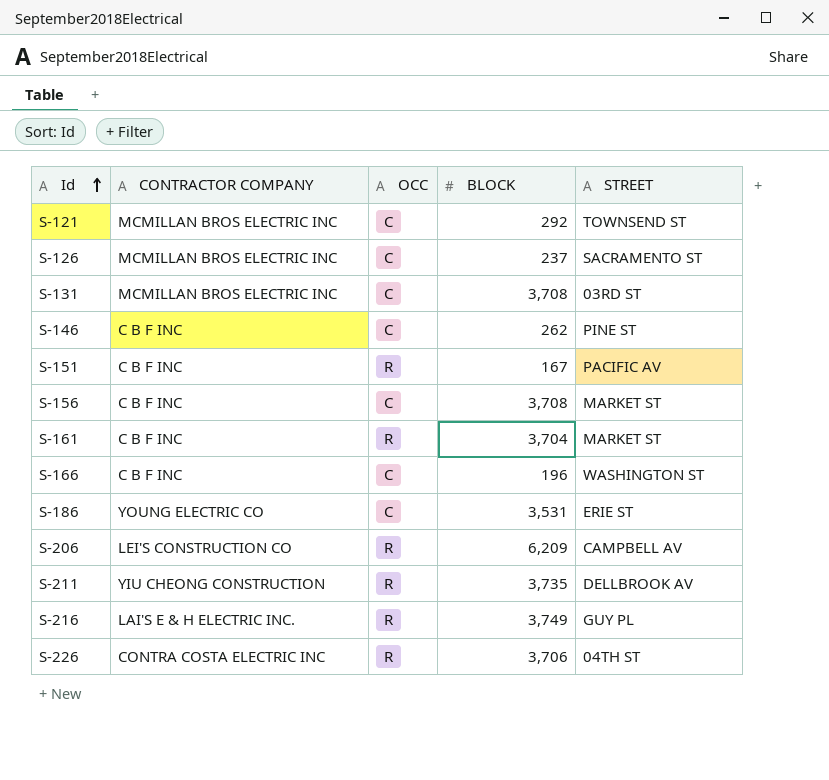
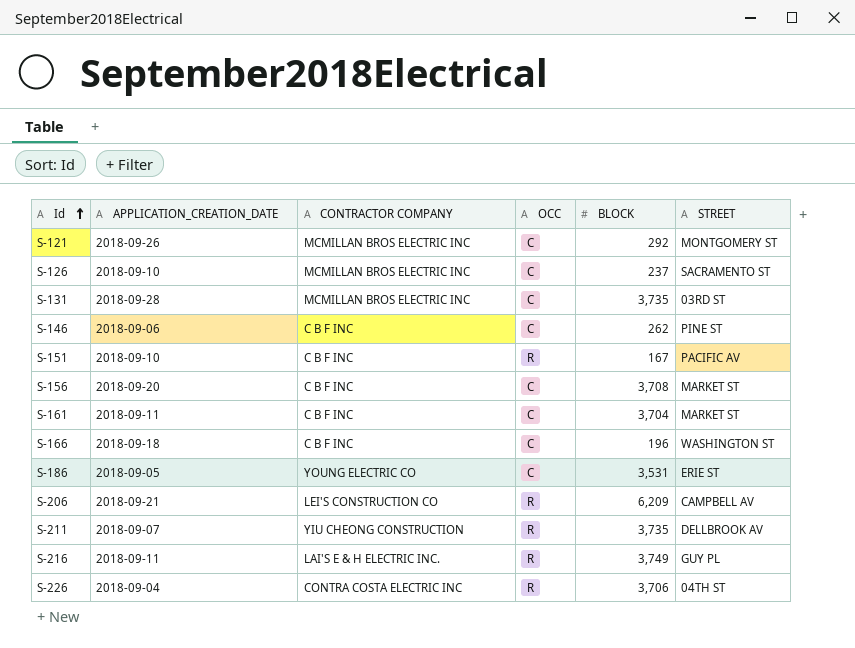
column APPLICATION_CREATION_DATE | position: none -> 2
S-121 | STREET: TOWNSEND ST -> MONTGOMERY ST
S-131 | BLOCK: 3,708 -> 3,735
S-161 | OCC: R -> C

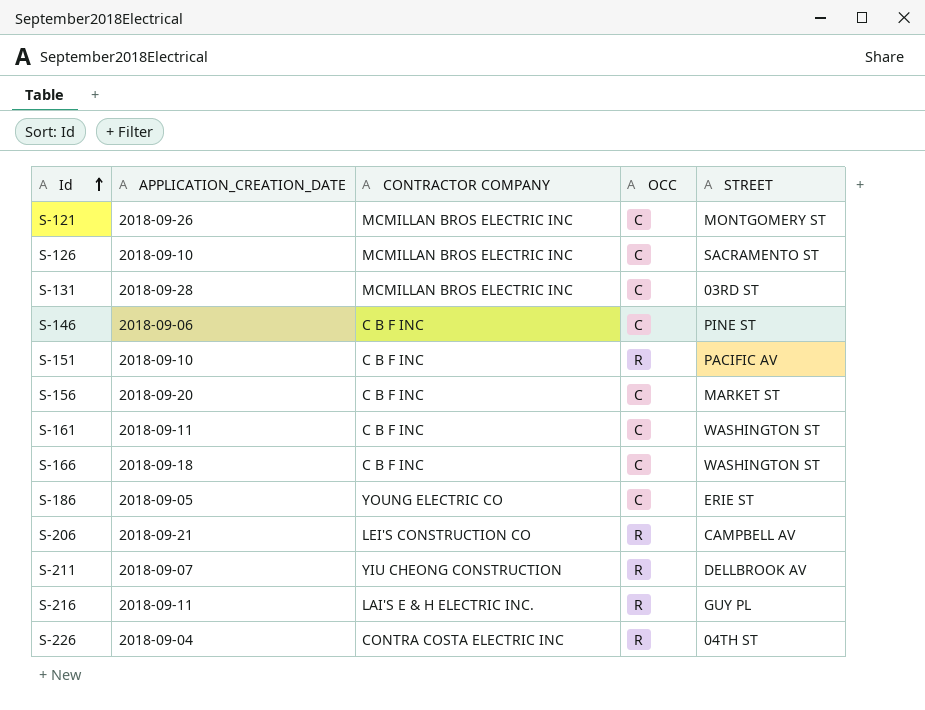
column BLOCK | position: 5 -> none
S-161 | STREET: MARKET ST -> WASHINGTON ST

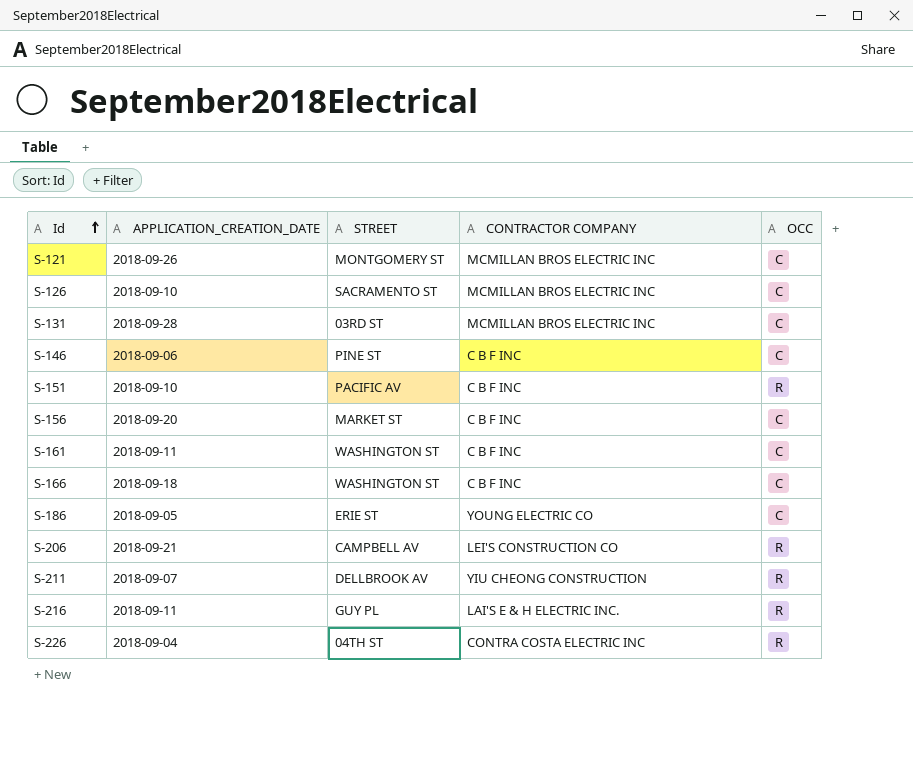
column STREET | position: 5 -> 3

